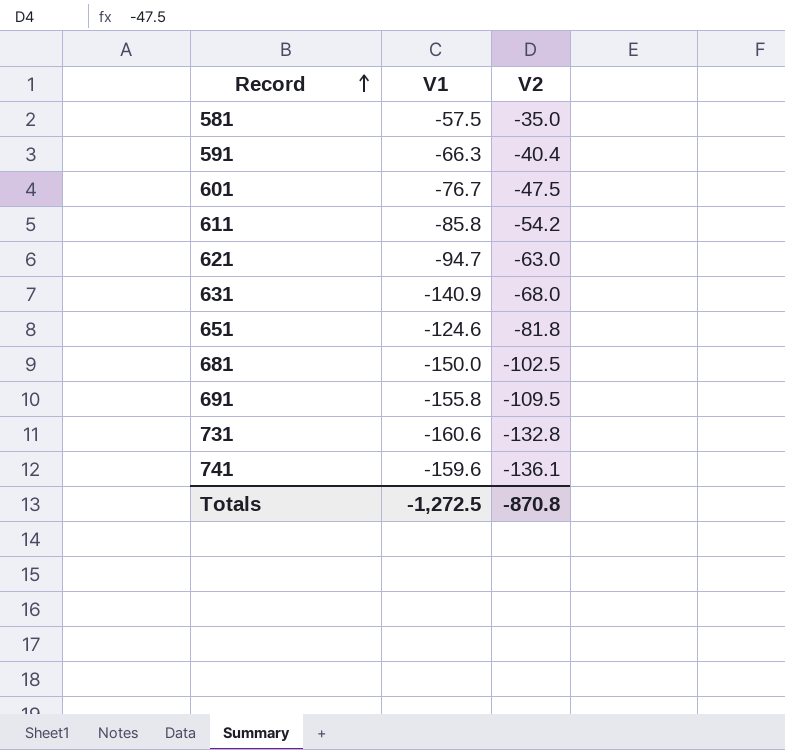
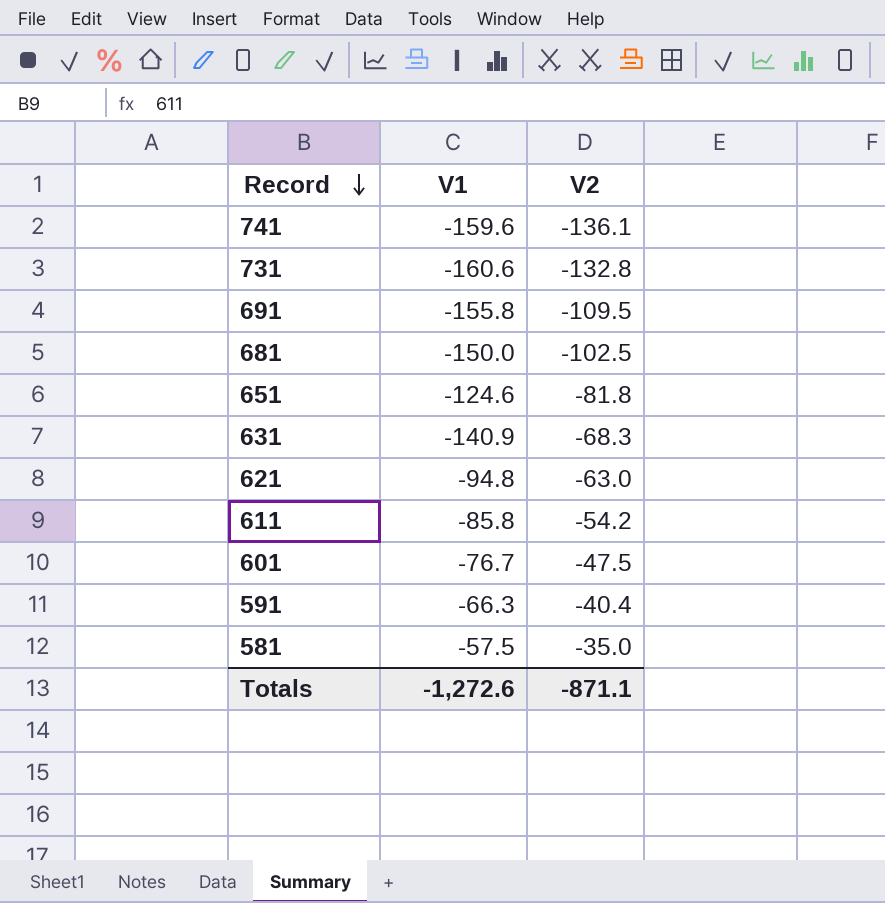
row order: Record ascending -> Record descending
631 | V2: -68.0 -> -68.3
621 | V1: -94.7 -> -94.8
Totals | V1: -1,272.5 -> -1,272.6
Totals | V2: -870.8 -> -871.1

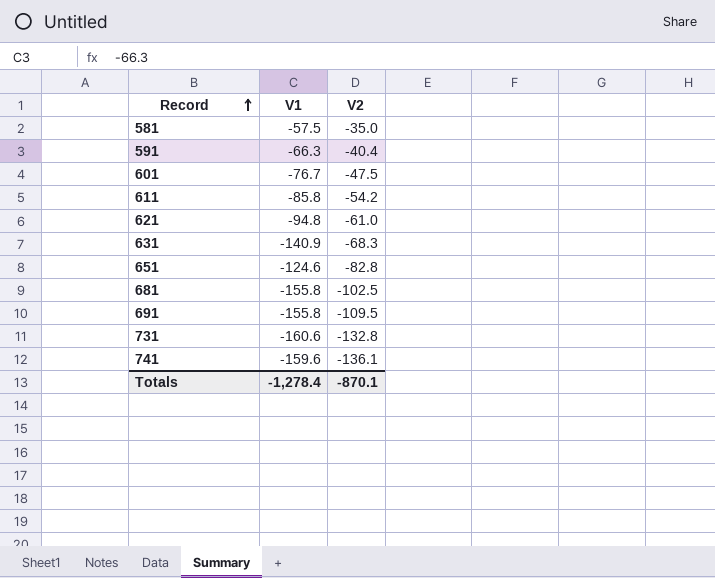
row order: Record descending -> Record ascending
621 | V2: -63.0 -> -61.0
651 | V2: -81.8 -> -82.8
681 | V1: -150.0 -> -155.8
Totals | V1: -1,272.6 -> -1,278.4
Totals | V2: -871.1 -> -870.1

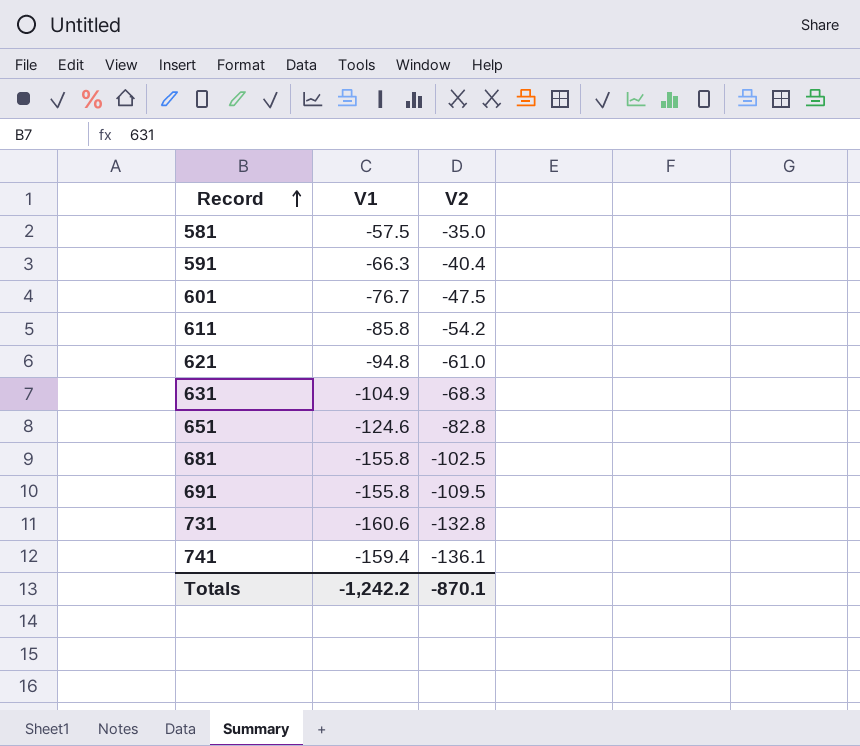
631 | V1: -140.9 -> -104.9
741 | V1: -159.6 -> -159.4
Totals | V1: -1,278.4 -> -1,242.2

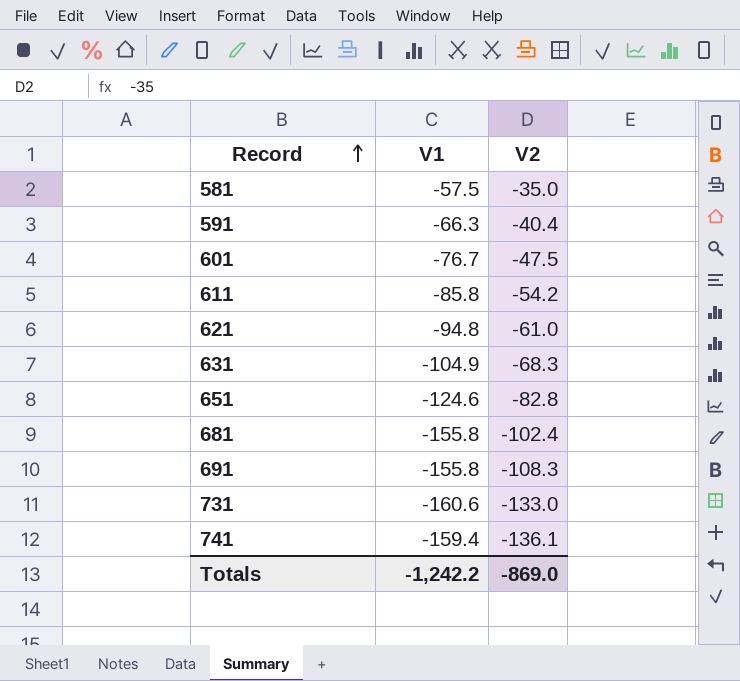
681 | V2: -102.5 -> -102.4
691 | V2: -109.5 -> -108.3
731 | V2: -132.8 -> -133.0
Totals | V2: -870.1 -> -869.0

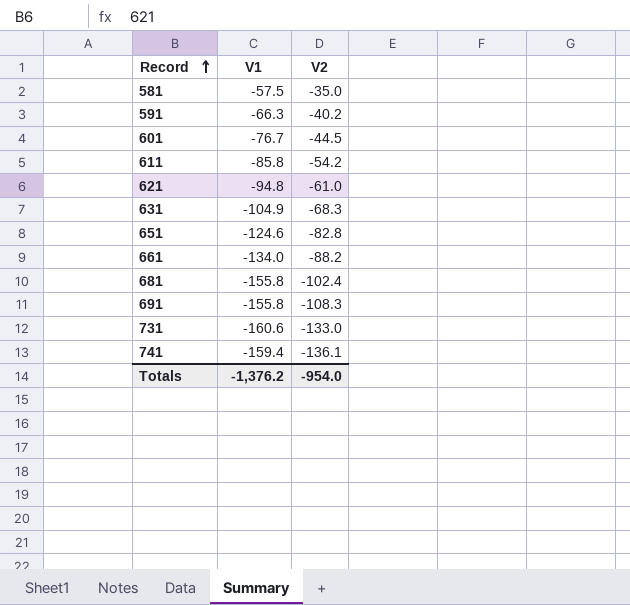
591 | V2: -40.4 -> -40.2
601 | V2: -47.5 -> -44.5
row 661: none -> -134.0 | -88.2
Totals | V1: -1,242.2 -> -1,376.2
Totals | V2: -869.0 -> -954.0

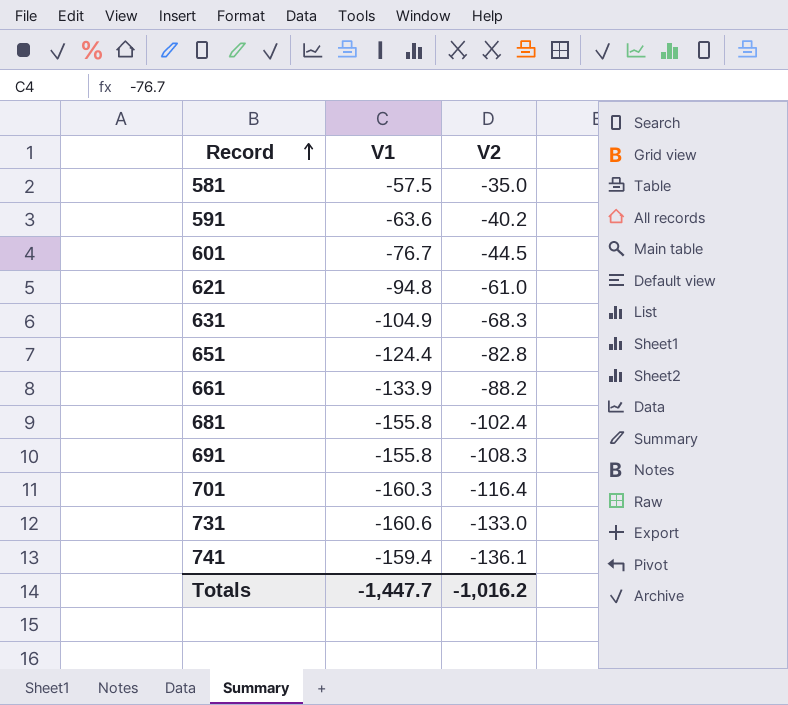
row 611: -85.8 | -54.2 -> none
591 | V1: -66.3 -> -63.6
651 | V1: -124.6 -> -124.4
661 | V1: -134.0 -> -133.9
row 701: none -> -160.3 | -116.4
Totals | V1: -1,376.2 -> -1,447.7
Totals | V2: -954.0 -> -1,016.2

